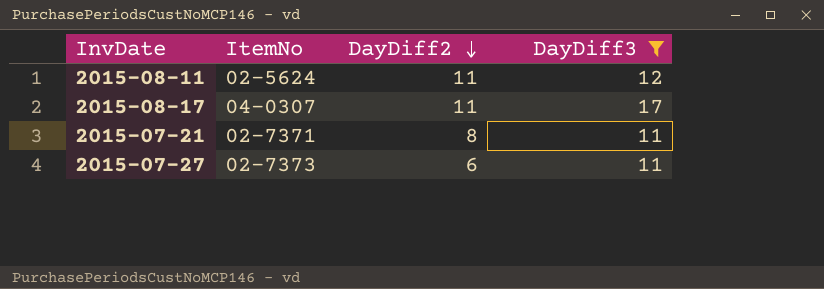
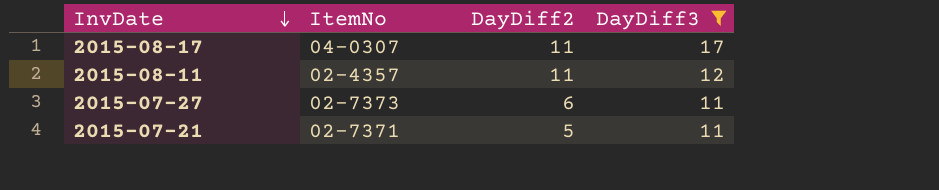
row order: DayDiff2 descending -> InvDate descending
2015-08-11 | ItemNo: 02-5624 -> 02-4357
2015-07-21 | DayDiff2: 8 -> 5

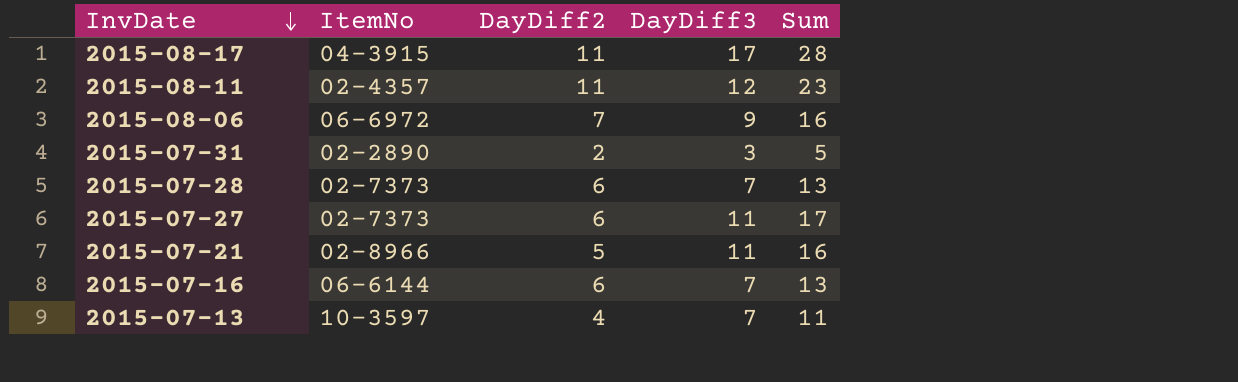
filter: DayDiff3 >= 11 -> none
column Sum | formula: none -> [DayDiff2] + [DayDiff3]
2015-08-17 | ItemNo: 04-0307 -> 04-3915
2015-07-21 | ItemNo: 02-7371 -> 02-8966

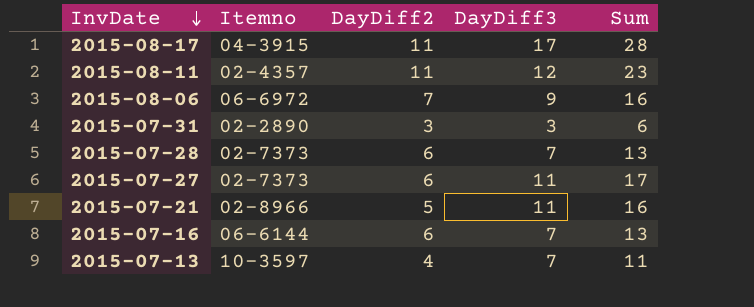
column name: ItemNo -> Itemno
2015-07-31 | DayDiff2: 2 -> 3
2015-07-31 | Sum: 5 -> 6

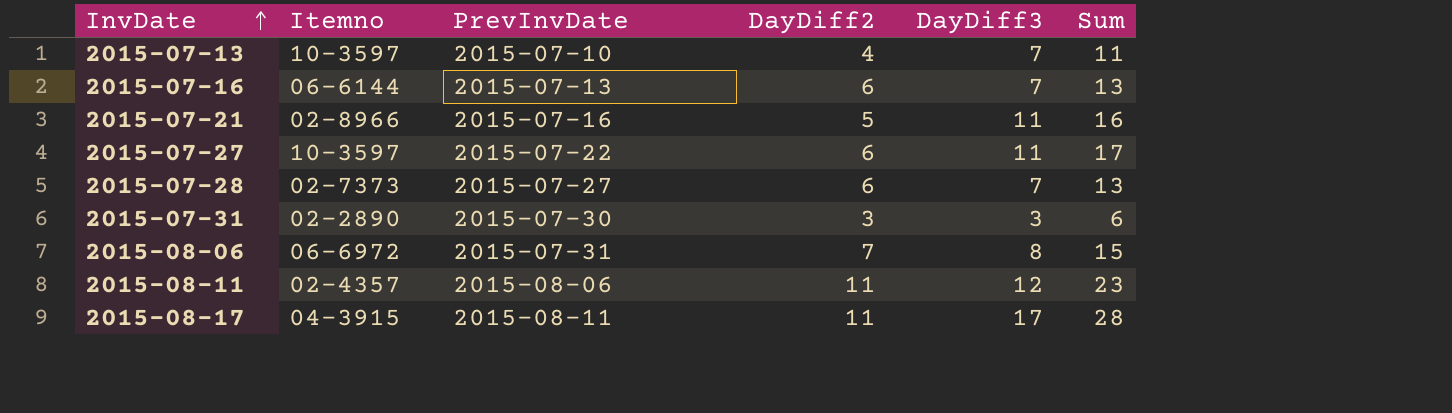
row order: InvDate descending -> InvDate ascending
column PrevInvDate | position: none -> 3
2015-07-27 | Itemno: 02-7373 -> 10-3597
2015-08-06 | DayDiff3: 9 -> 8
2015-08-06 | Sum: 16 -> 15

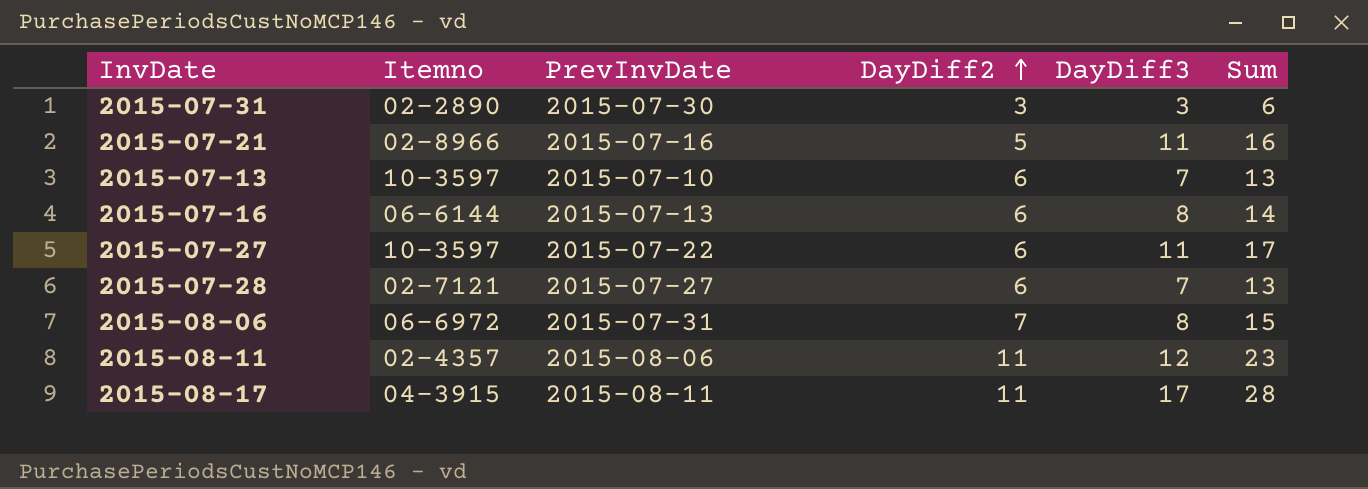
row order: InvDate ascending -> DayDiff2 ascending
2015-07-13 | DayDiff2: 4 -> 6
2015-07-13 | Sum: 11 -> 13
2015-07-16 | DayDiff3: 7 -> 8
2015-07-16 | Sum: 13 -> 14
2015-07-28 | Itemno: 02-7373 -> 02-7121

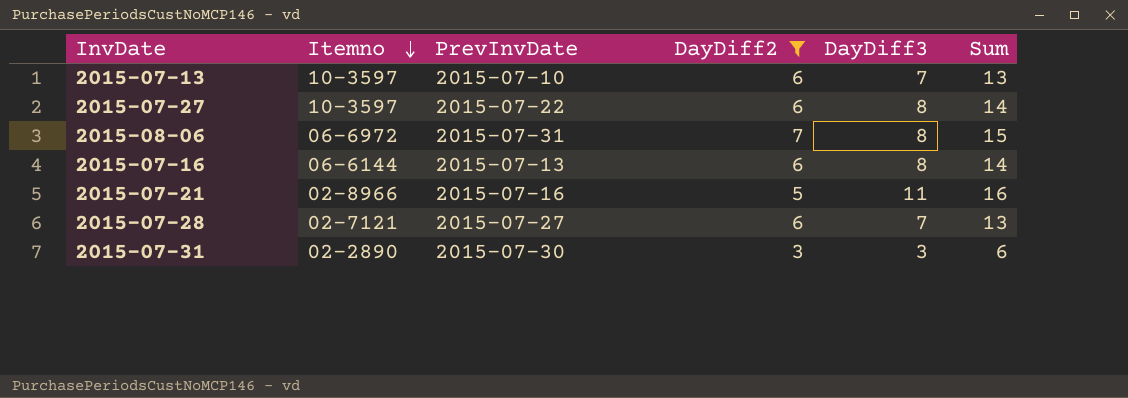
filter: none -> DayDiff2 != 11
row order: DayDiff2 ascending -> Itemno descending
2015-07-27 | DayDiff3: 11 -> 8
2015-07-27 | Sum: 17 -> 14

